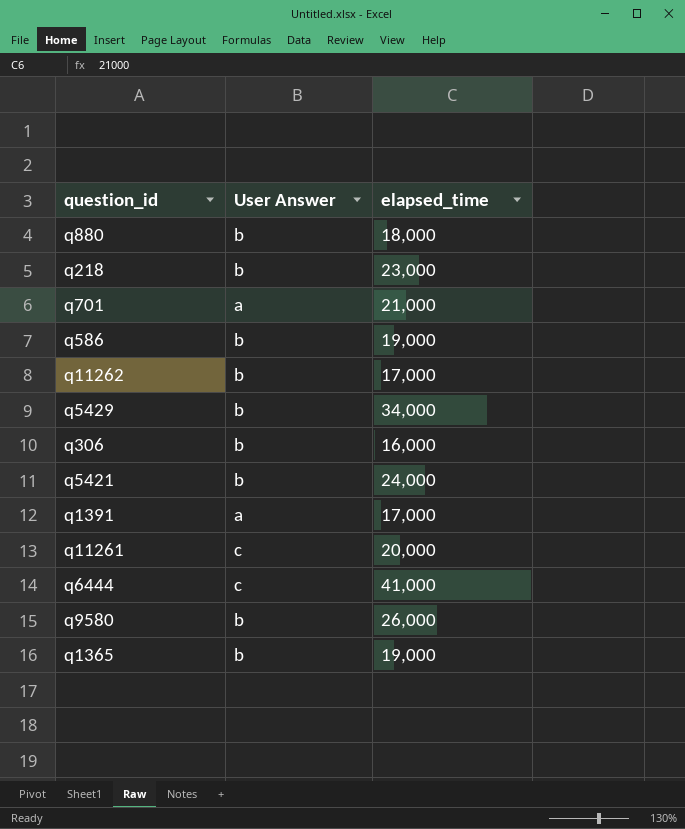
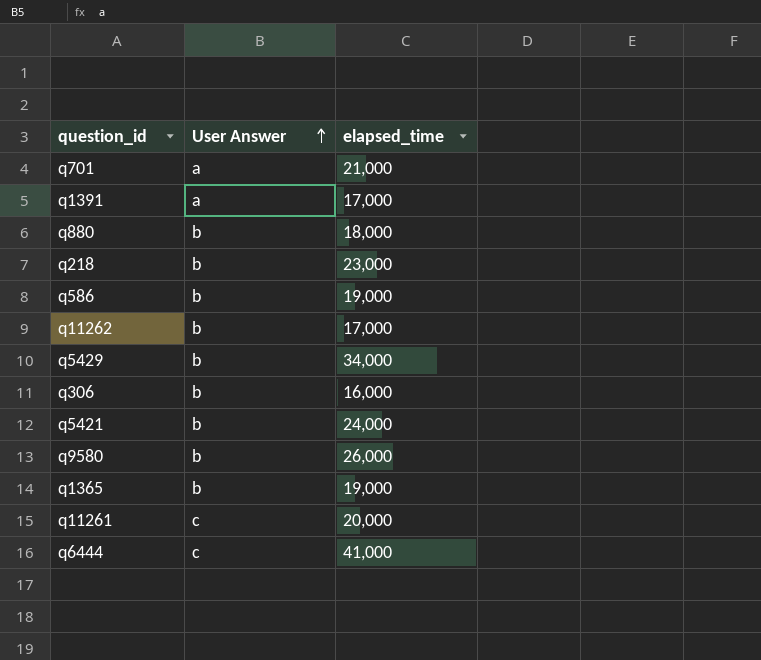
row order: none -> User Answer ascending

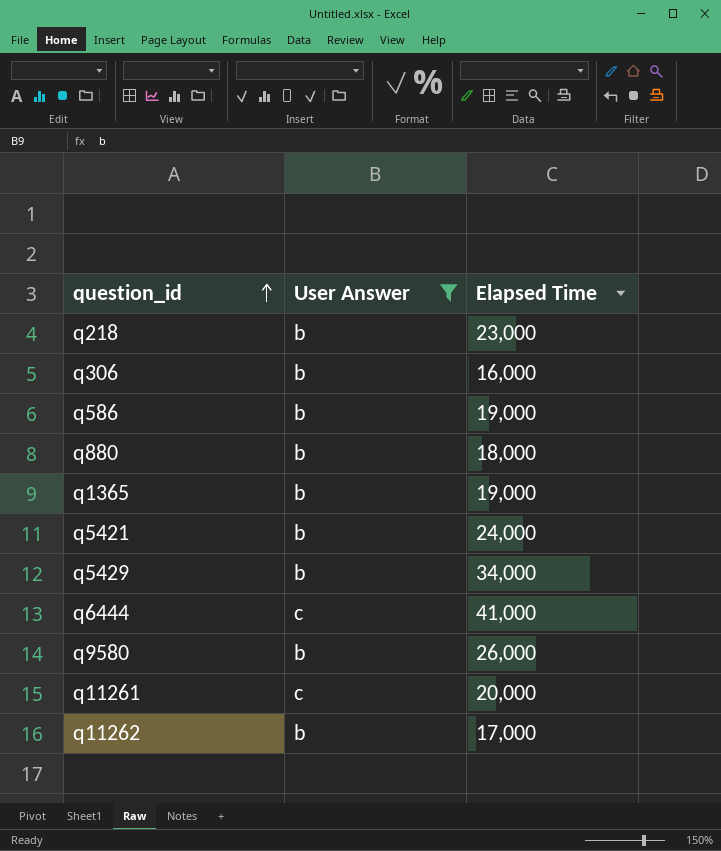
filter: none -> User Answer != a
row order: User Answer ascending -> question_id ascending
column name: elapsed_time -> Elapsed Time

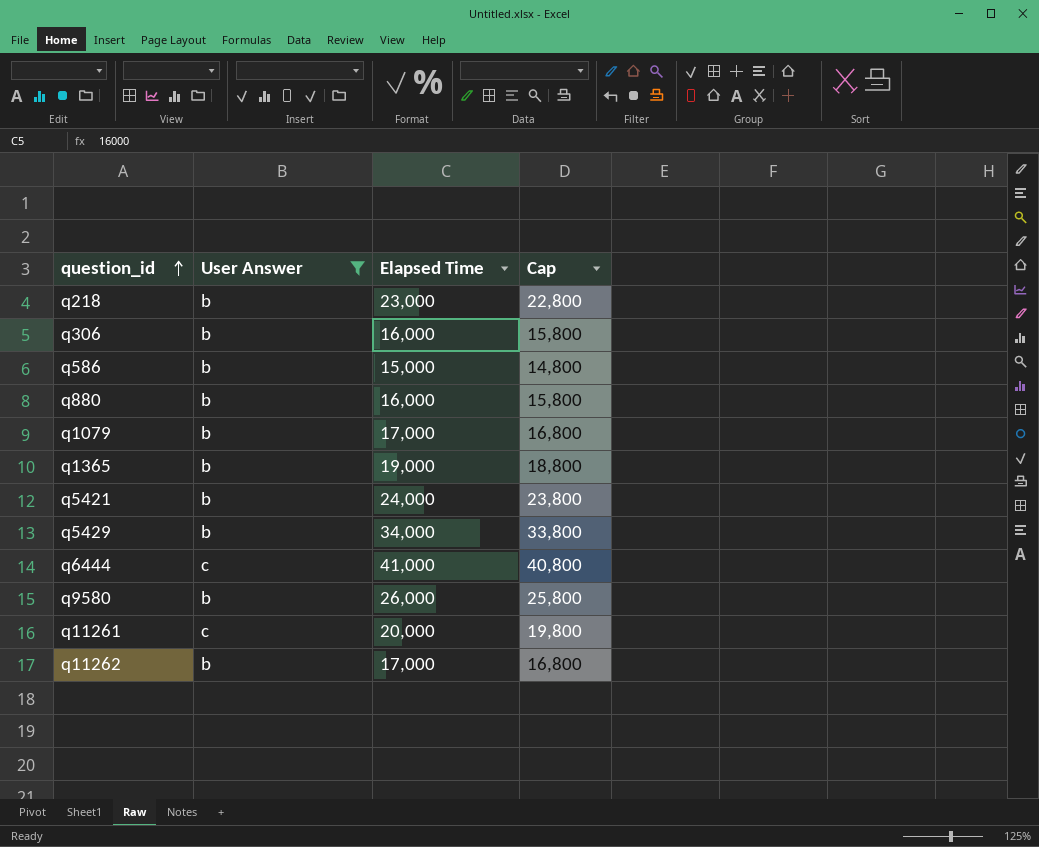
column Cap | formula: none -> [Elapsed Time] - 200
q586 | Elapsed Time: 19,000 -> 15,000
q880 | Elapsed Time: 18,000 -> 16,000
row q1079: none -> b | 17,000 | 16,800

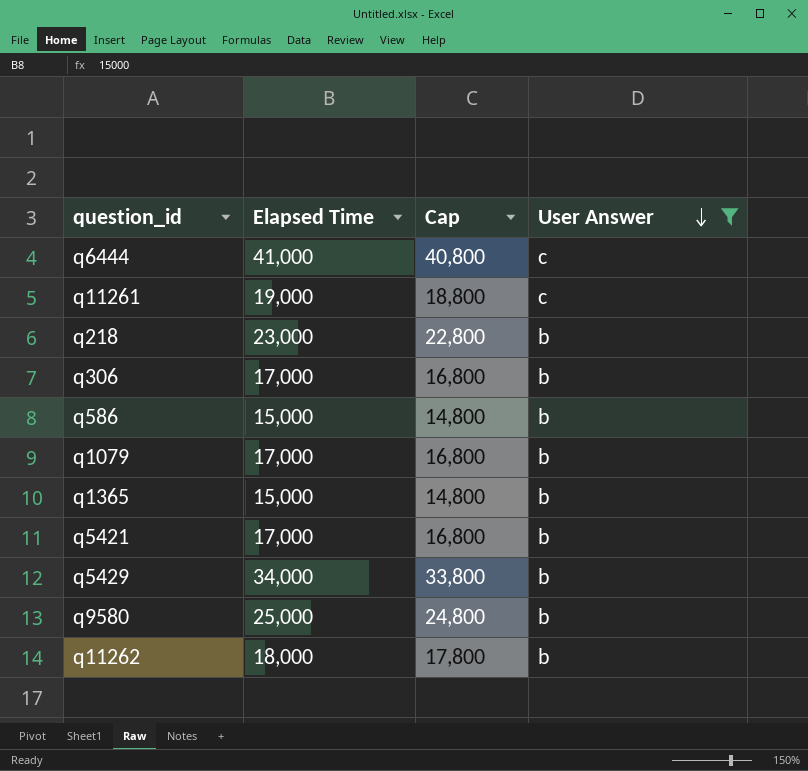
row order: question_id ascending -> User Answer descending
column User Answer | position: 2 -> 4
row q880: b | 16,000 | 15,800 -> none
q11261 | Elapsed Time: 20,000 -> 19,000
q11261 | Cap: 19,800 -> 18,800
q306 | Elapsed Time: 16,000 -> 17,000
q306 | Cap: 15,800 -> 16,800
q1365 | Elapsed Time: 19,000 -> 15,000
q1365 | Cap: 18,800 -> 14,800
q5421 | Elapsed Time: 24,000 -> 17,000
q5421 | Cap: 23,800 -> 16,800
q9580 | Elapsed Time: 26,000 -> 25,000
q9580 | Cap: 25,800 -> 24,800
q11262 | Elapsed Time: 17,000 -> 18,000
q11262 | Cap: 16,800 -> 17,800

